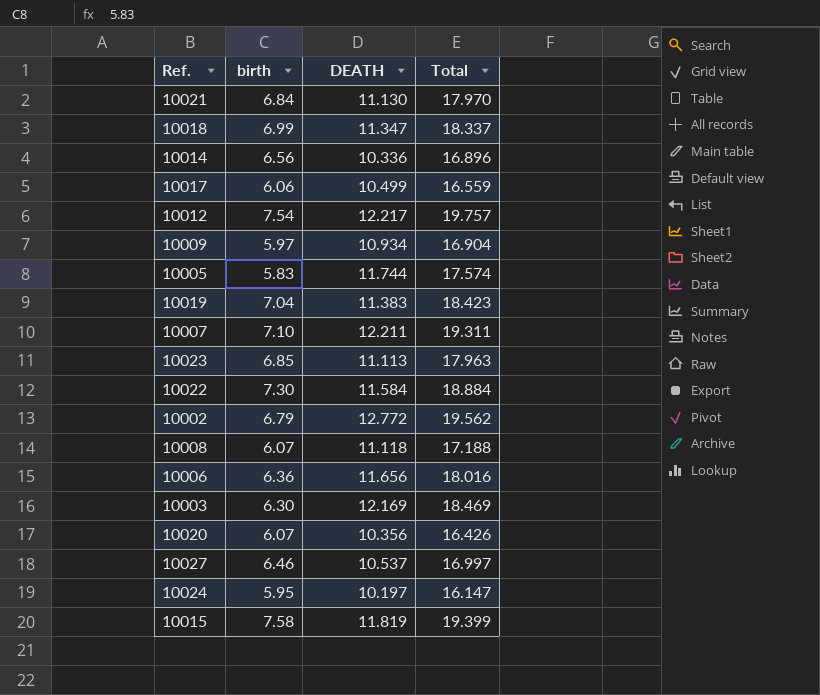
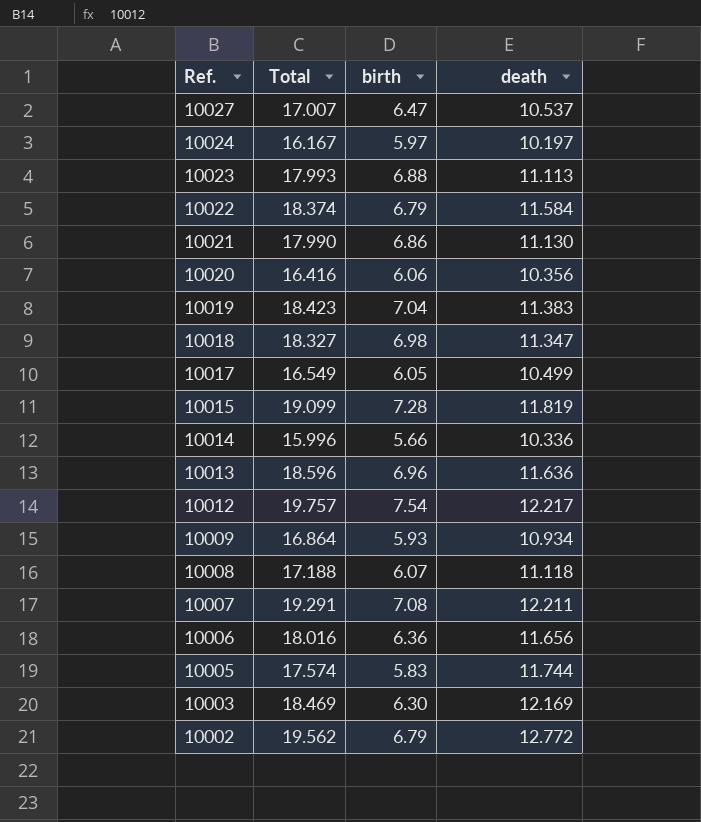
row order: none -> Ref. descending
column Total | position: 4 -> 2
column name: DEATH -> death
10027 | Total: 16.997 -> 17.007
10027 | birth: 6.46 -> 6.47
10024 | Total: 16.147 -> 16.167
10024 | birth: 5.95 -> 5.97
10023 | Total: 17.963 -> 17.993
10023 | birth: 6.85 -> 6.88
10022 | Total: 18.884 -> 18.374
10022 | birth: 7.30 -> 6.79
10021 | Total: 17.970 -> 17.990
10021 | birth: 6.84 -> 6.86
10020 | Total: 16.426 -> 16.416
10020 | birth: 6.07 -> 6.06
10018 | Total: 18.337 -> 18.327
10018 | birth: 6.99 -> 6.98
10017 | Total: 16.559 -> 16.549
10017 | birth: 6.06 -> 6.05
10015 | Total: 19.399 -> 19.099
10015 | birth: 7.58 -> 7.28
10014 | Total: 16.896 -> 15.996
10014 | birth: 6.56 -> 5.66
row 10013: none -> 18.596 | 6.96 | 11.636
10009 | Total: 16.904 -> 16.864
10009 | birth: 5.97 -> 5.93
10007 | Total: 19.311 -> 19.291
10007 | birth: 7.10 -> 7.08

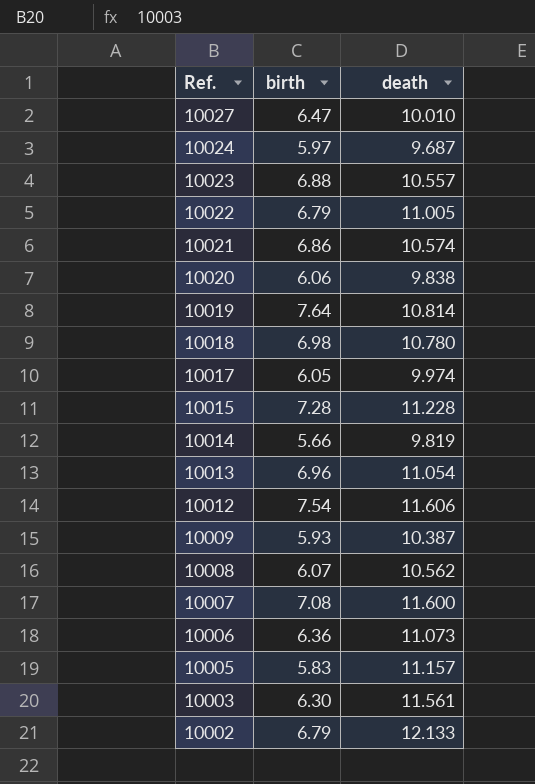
column Total | formula: [birth] + [death] -> none
10027 | death: 10.537 -> 10.010
10024 | death: 10.197 -> 9.687
10023 | death: 11.113 -> 10.557
10022 | death: 11.584 -> 11.005
10021 | death: 11.130 -> 10.574
10020 | death: 10.356 -> 9.838
10019 | birth: 7.04 -> 7.64
10019 | death: 11.383 -> 10.814
10018 | death: 11.347 -> 10.780
10017 | death: 10.499 -> 9.974
10015 | death: 11.819 -> 11.228
10014 | death: 10.336 -> 9.819
10013 | death: 11.636 -> 11.054
10012 | death: 12.217 -> 11.606
10009 | death: 10.934 -> 10.387
10008 | death: 11.118 -> 10.562
10007 | death: 12.211 -> 11.600
10006 | death: 11.656 -> 11.073
10005 | death: 11.744 -> 11.157
10003 | death: 12.169 -> 11.561
10002 | death: 12.772 -> 12.133

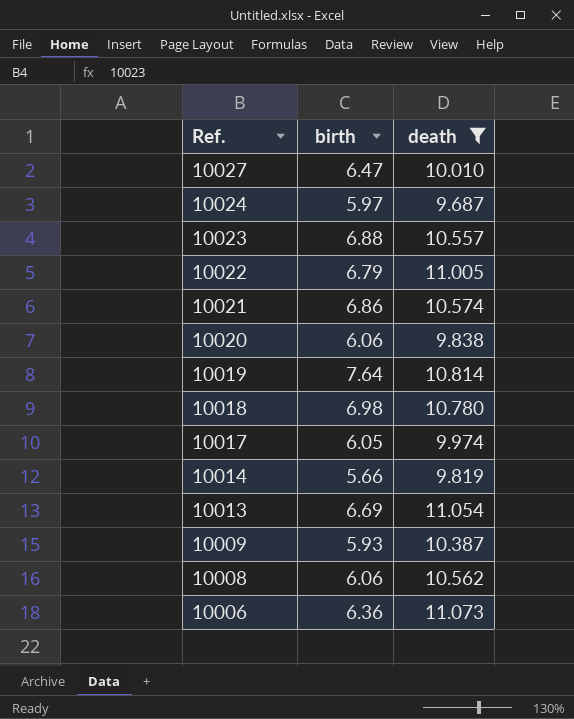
filter: none -> death <= 11.073
10013 | birth: 6.96 -> 6.69
10008 | birth: 6.07 -> 6.06

